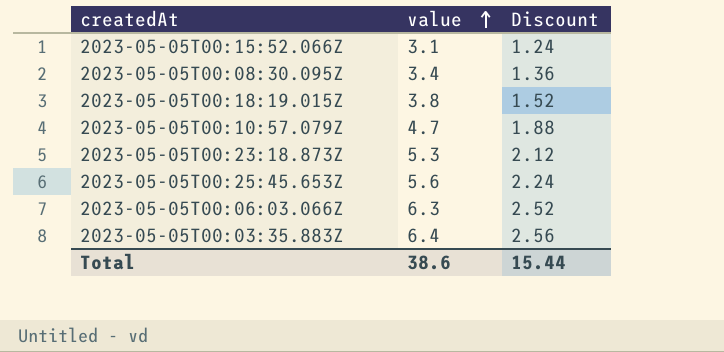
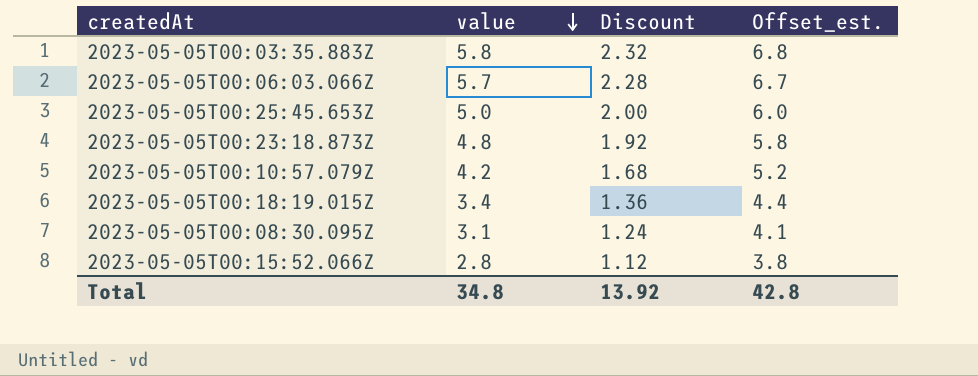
row order: value ascending -> value descending
column Offset_est. | formula: none -> [value] + 1
2023-05-05T00:03:35.883Z | value: 6.4 -> 5.8
2023-05-05T00:03:35.883Z | Discount: 2.56 -> 2.32
2023-05-05T00:06:03.066Z | value: 6.3 -> 5.7
2023-05-05T00:06:03.066Z | Discount: 2.52 -> 2.28
2023-05-05T00:25:45.653Z | value: 5.6 -> 5.0
2023-05-05T00:25:45.653Z | Discount: 2.24 -> 2.00
2023-05-05T00:23:18.873Z | value: 5.3 -> 4.8
2023-05-05T00:23:18.873Z | Discount: 2.12 -> 1.92
2023-05-05T00:10:57.079Z | value: 4.7 -> 4.2
2023-05-05T00:10:57.079Z | Discount: 1.88 -> 1.68
2023-05-05T00:18:19.015Z | value: 3.8 -> 3.4
2023-05-05T00:18:19.015Z | Discount: 1.52 -> 1.36
2023-05-05T00:08:30.095Z | value: 3.4 -> 3.1
2023-05-05T00:08:30.095Z | Discount: 1.36 -> 1.24
2023-05-05T00:15:52.066Z | value: 3.1 -> 2.8
2023-05-05T00:15:52.066Z | Discount: 1.24 -> 1.12
Total | value: 38.6 -> 34.8
Total | Discount: 15.44 -> 13.92

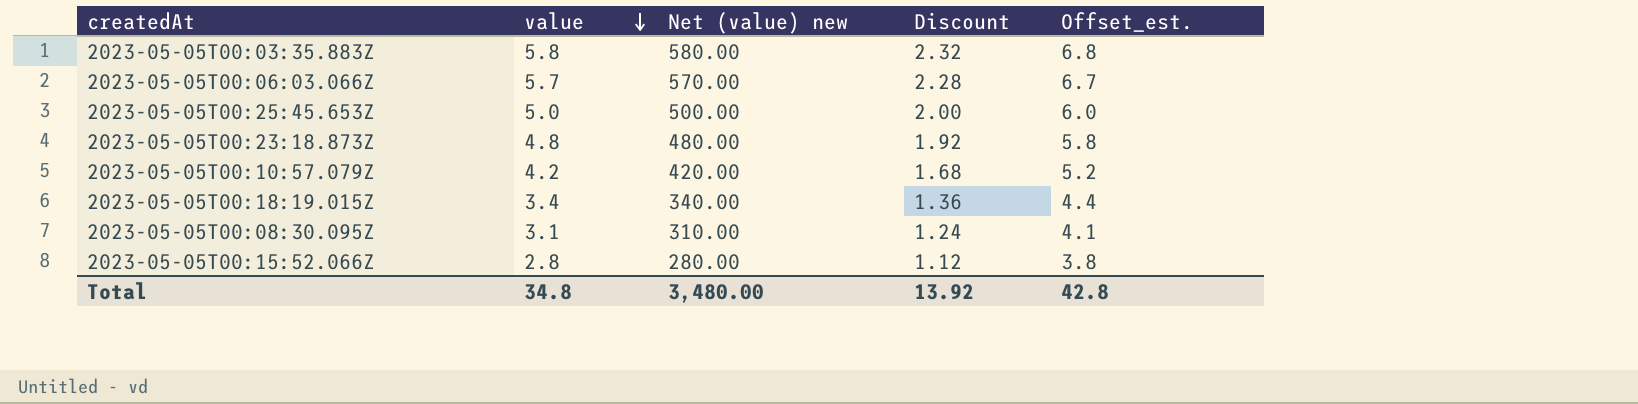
column Net (value) new | formula: none -> [value] * 100

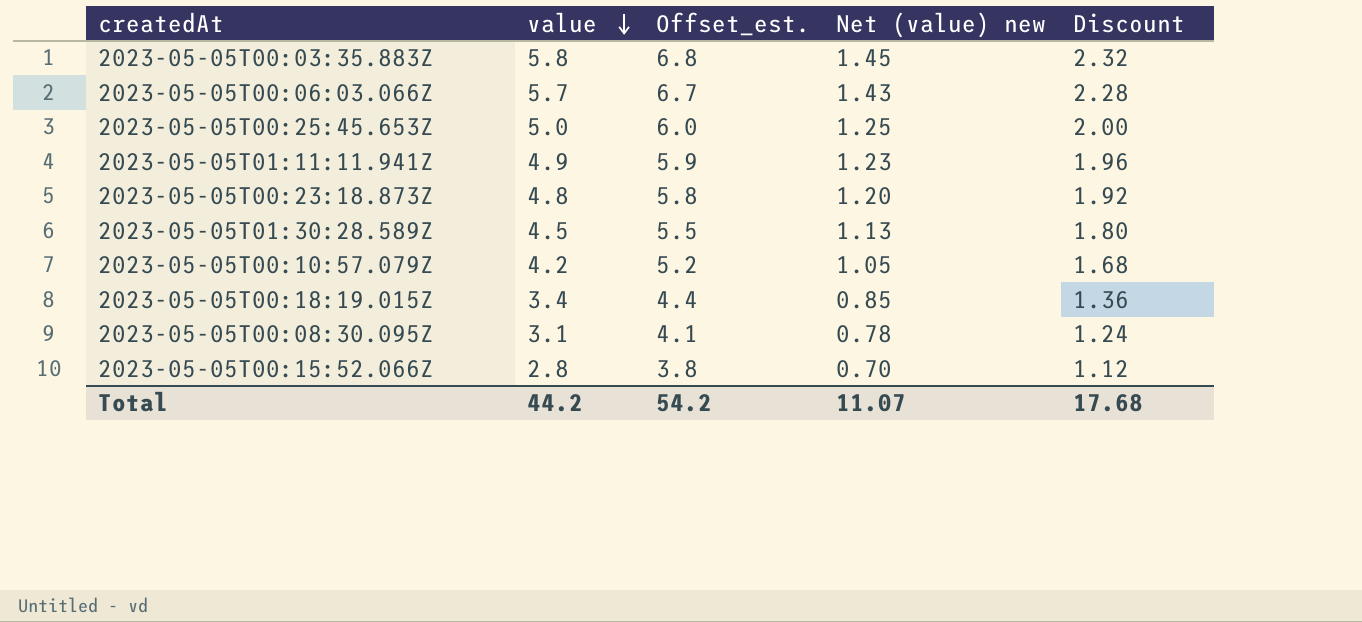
column Offset_est. | position: 5 -> 3
column Net (value) new | formula: [value] * 100 -> [value] * 0.25
row 2023-05-05T01:11:11.941Z: none -> 4.9 | 5.9 | 1.23 | 1.96
row 2023-05-05T01:30:28.589Z: none -> 4.5 | 5.5 | 1.13 | 1.80
Total | value: 34.8 -> 44.2
Total | Offset_est.: 42.8 -> 54.2
Total | Net (value) new: 3,480.00 -> 11.07
Total | Discount: 13.92 -> 17.68

